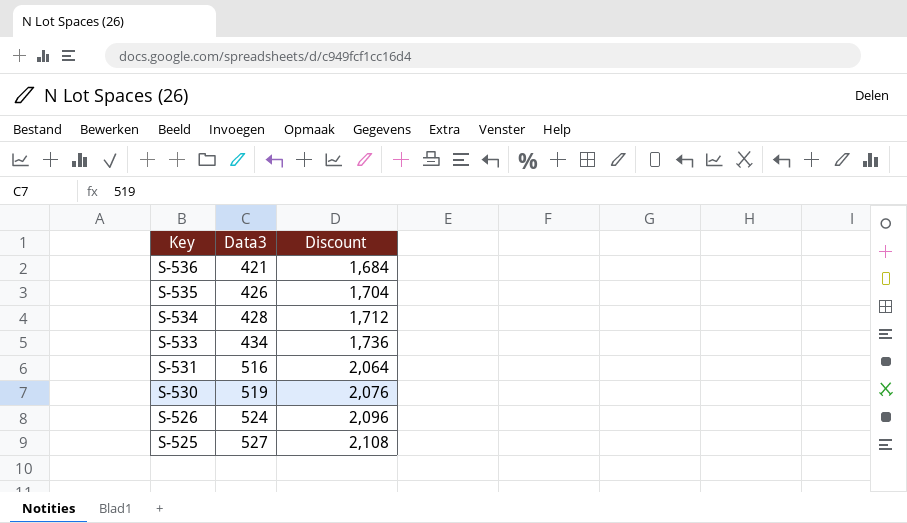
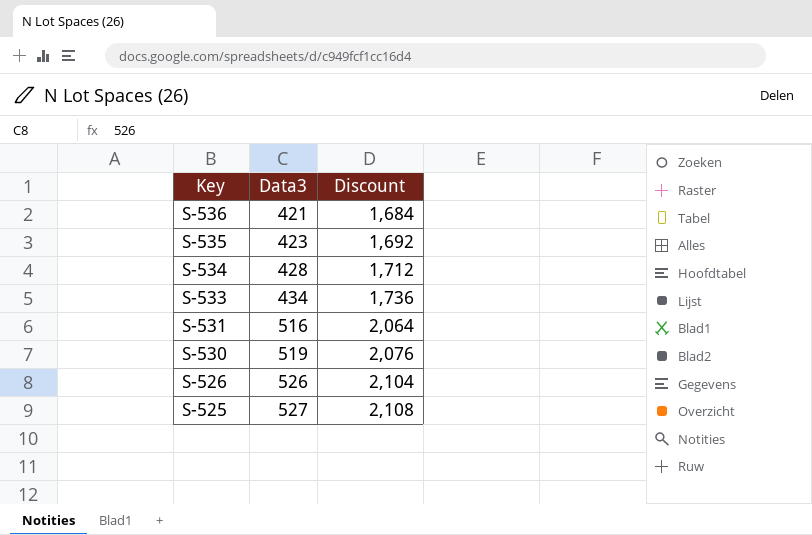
S-535 | Data3: 426 -> 423
S-535 | Discount: 1,704 -> 1,692
S-526 | Data3: 524 -> 526
S-526 | Discount: 2,096 -> 2,104

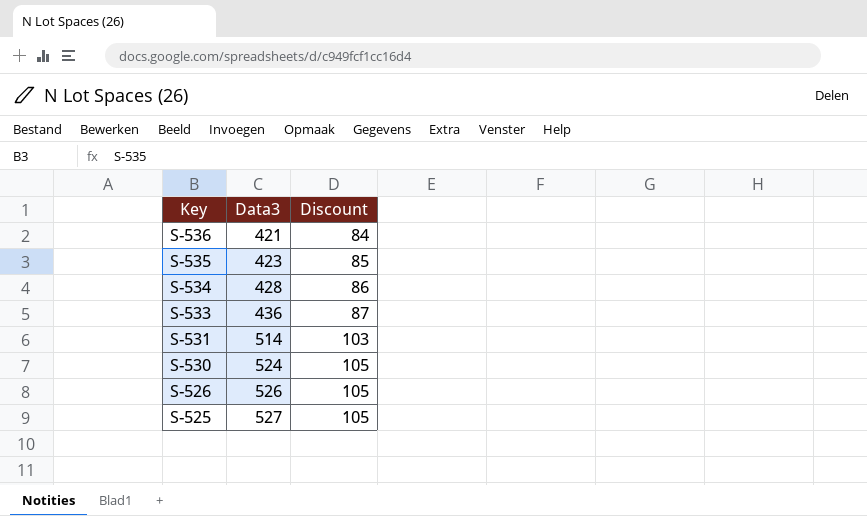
column Discount | formula: [Data3] * 4 -> [Data3] * 0.2
S-533 | Data3: 434 -> 436
S-531 | Data3: 516 -> 514
S-530 | Data3: 519 -> 524

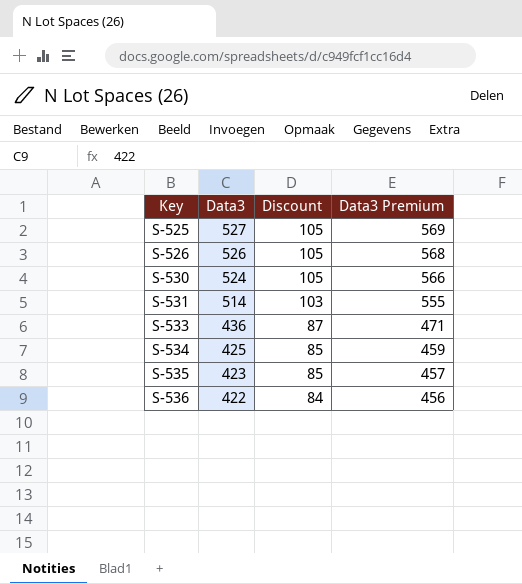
row order: Key descending -> Key ascending
column Data3 Premium | formula: none -> [Data3] * 1.08
S-534 | Data3: 428 -> 425
S-534 | Discount: 86 -> 85
S-536 | Data3: 421 -> 422

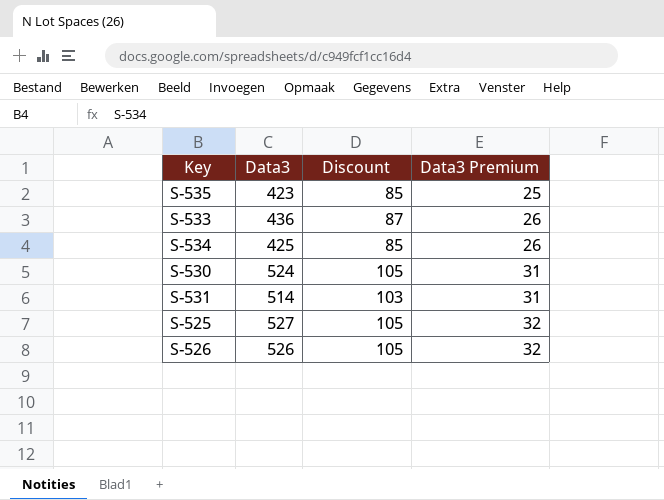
row order: Key ascending -> Data3 Premium ascending
column Data3 Premium | formula: [Data3] * 1.08 -> [Data3] * 0.06
row S-536: 422 | 84 | 456 -> none

